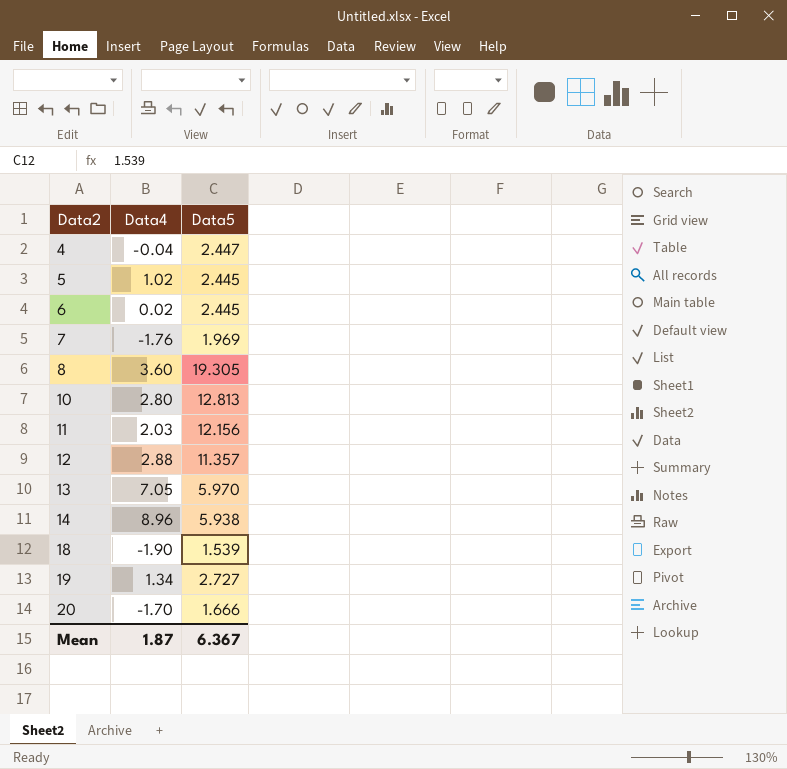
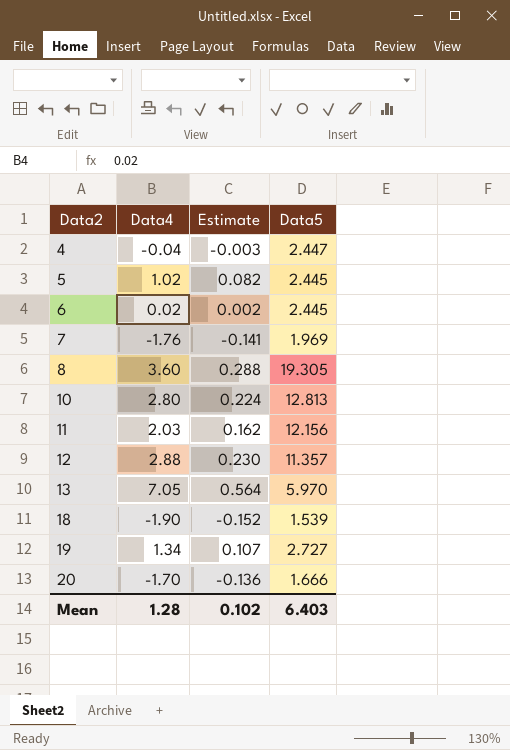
column Estimate | formula: none -> [Data4] * 0.08
row 14: 8.96 | 5.938 -> none
Mean | Data4: 1.87 -> 1.28
Mean | Data5: 6.367 -> 6.403

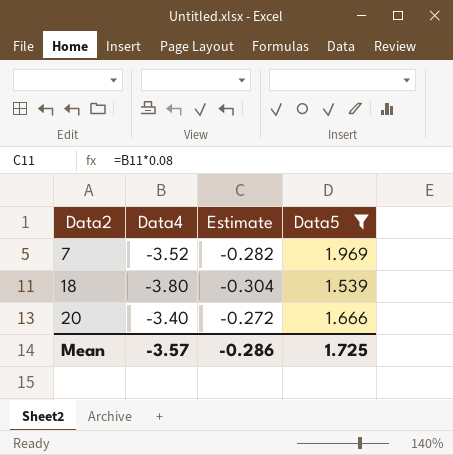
filter: none -> Data5 <= 1.969
7 | Data4: -1.76 -> -3.52
7 | Estimate: -0.141 -> -0.282
18 | Data4: -1.90 -> -3.80
18 | Estimate: -0.152 -> -0.304
20 | Data4: -1.70 -> -3.40
20 | Estimate: -0.136 -> -0.272
Mean | Data4: 1.28 -> -3.57
Mean | Estimate: 0.102 -> -0.286
Mean | Data5: 6.403 -> 1.725

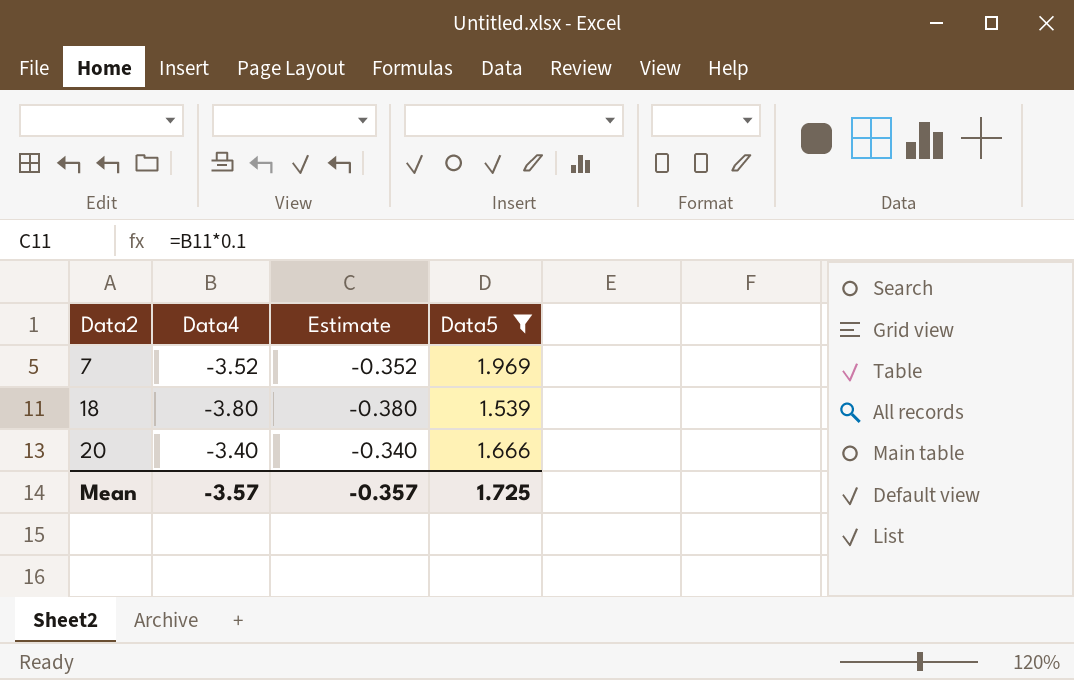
column Estimate | formula: [Data4] * 0.08 -> [Data4] * 0.1
Mean | Estimate: -0.286 -> -0.357

